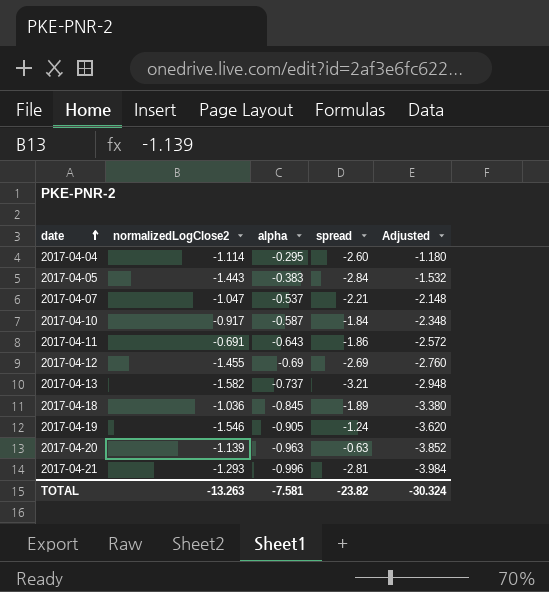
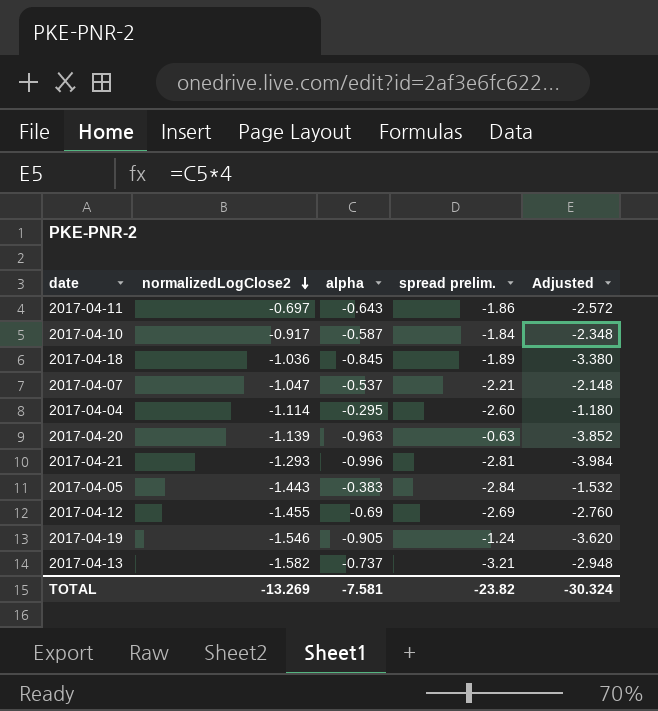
row order: date ascending -> normalizedLogClose2 descending
column name: spread -> spread prelim.
2017-04-11 | normalizedLogClose2: -0.691 -> -0.697
TOTAL | normalizedLogClose2: -13.263 -> -13.269

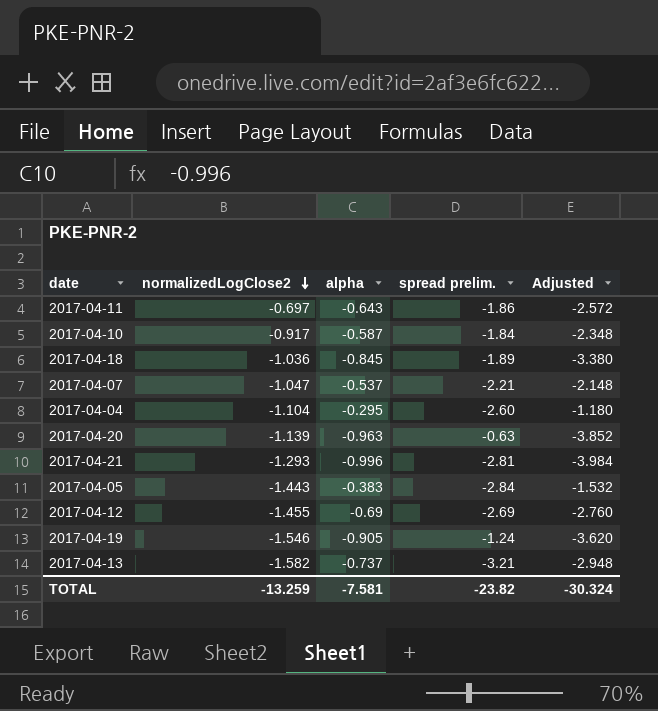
2017-04-04 | normalizedLogClose2: -1.114 -> -1.104
TOTAL | normalizedLogClose2: -13.269 -> -13.259

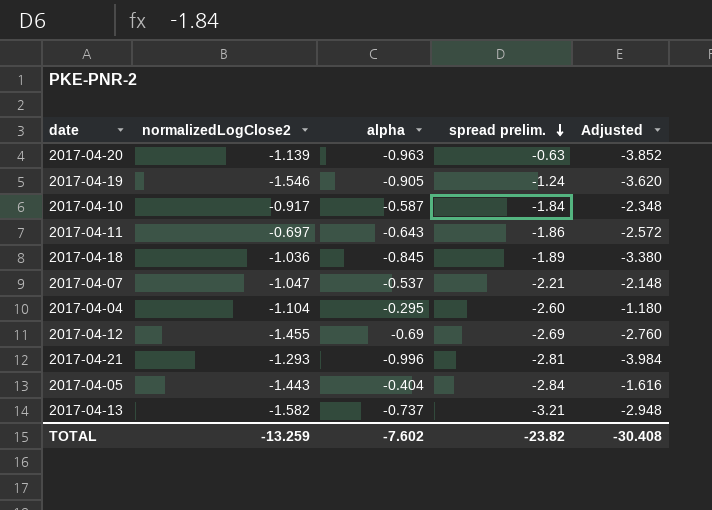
row order: normalizedLogClose2 descending -> spread prelim. descending
2017-04-05 | alpha: -0.383 -> -0.404
2017-04-05 | Adjusted: -1.532 -> -1.616
TOTAL | alpha: -7.581 -> -7.602
TOTAL | Adjusted: -30.324 -> -30.408

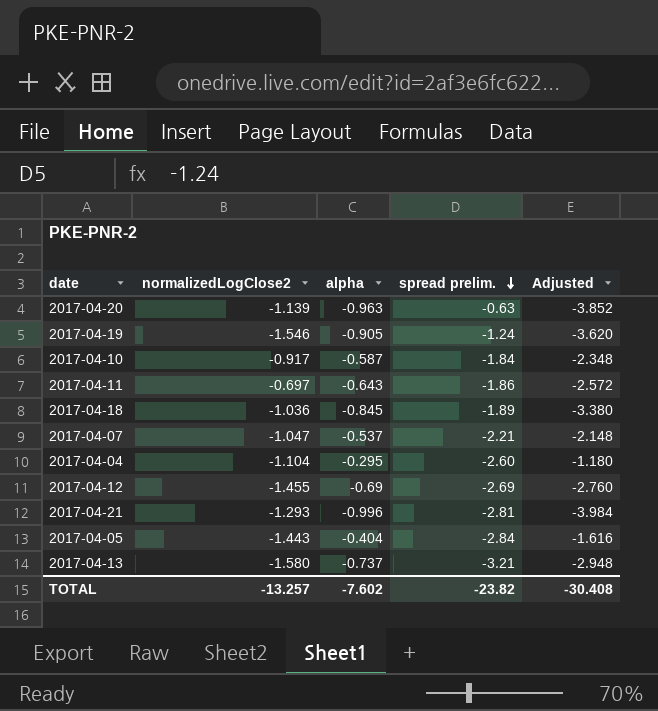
2017-04-13 | normalizedLogClose2: -1.582 -> -1.580
TOTAL | normalizedLogClose2: -13.259 -> -13.257

